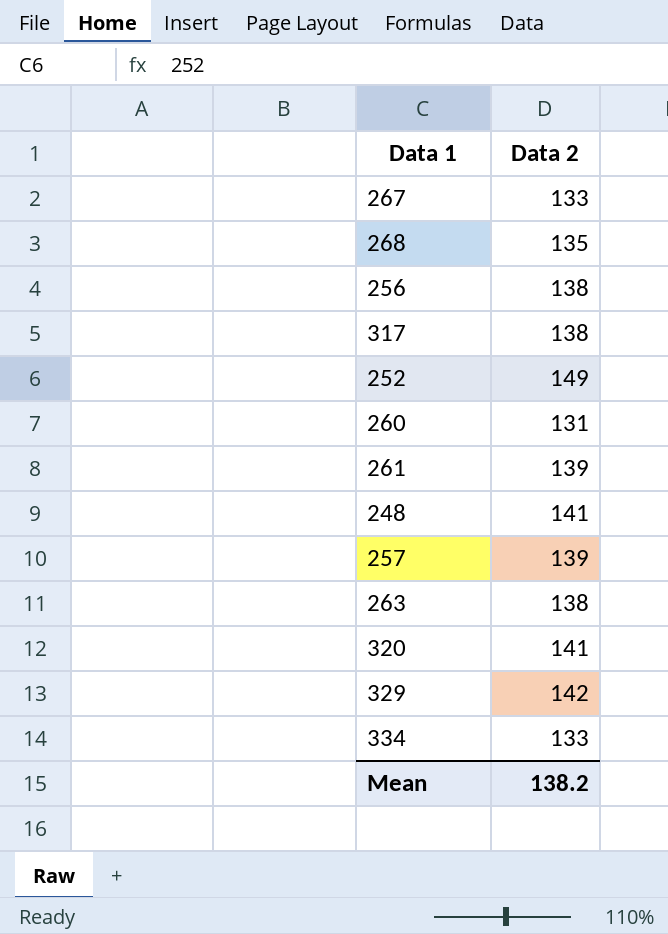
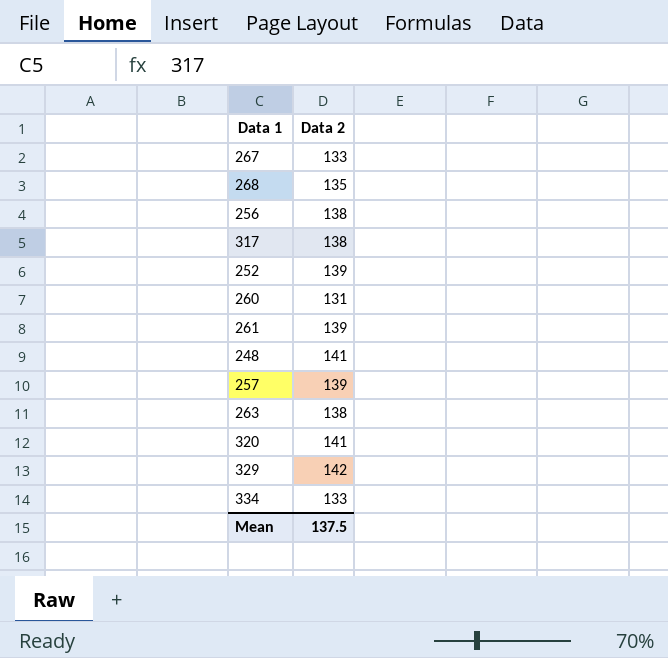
252 | Data 2: 149 -> 139
Mean | Data 2: 138.2 -> 137.5

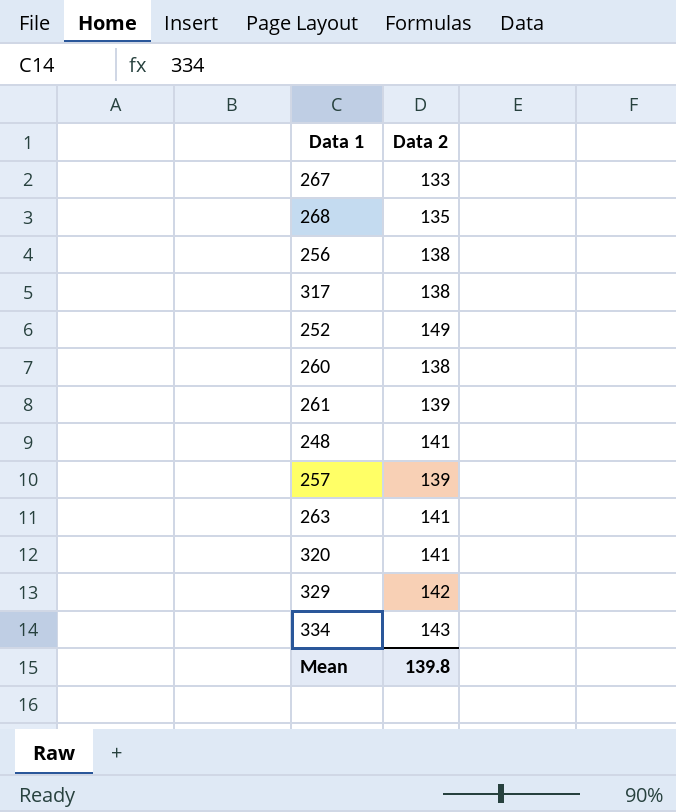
252 | Data 2: 139 -> 149
260 | Data 2: 131 -> 138
263 | Data 2: 138 -> 141
334 | Data 2: 133 -> 143
Mean | Data 2: 137.5 -> 139.8

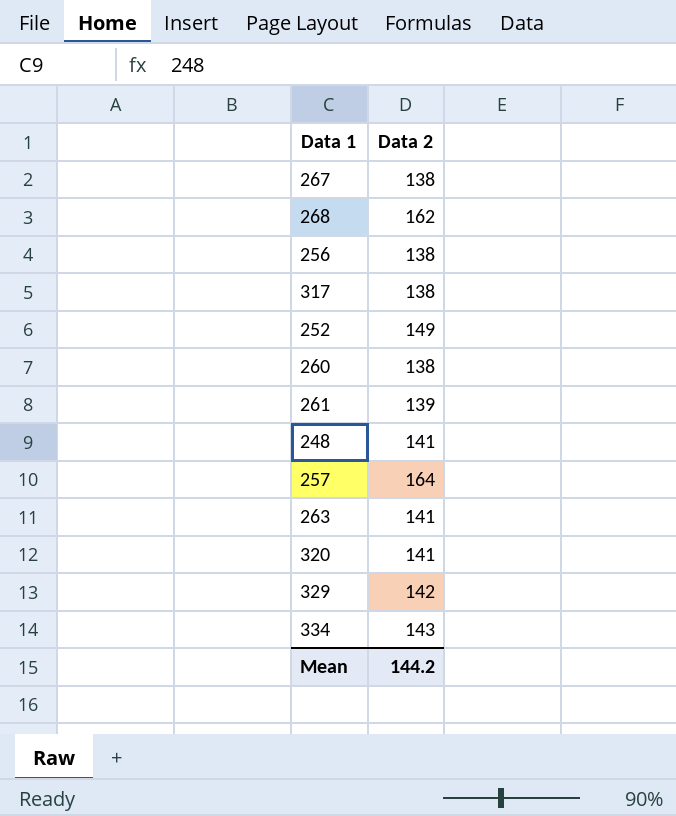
267 | Data 2: 133 -> 138
268 | Data 2: 135 -> 162
257 | Data 2: 139 -> 164
Mean | Data 2: 139.8 -> 144.2

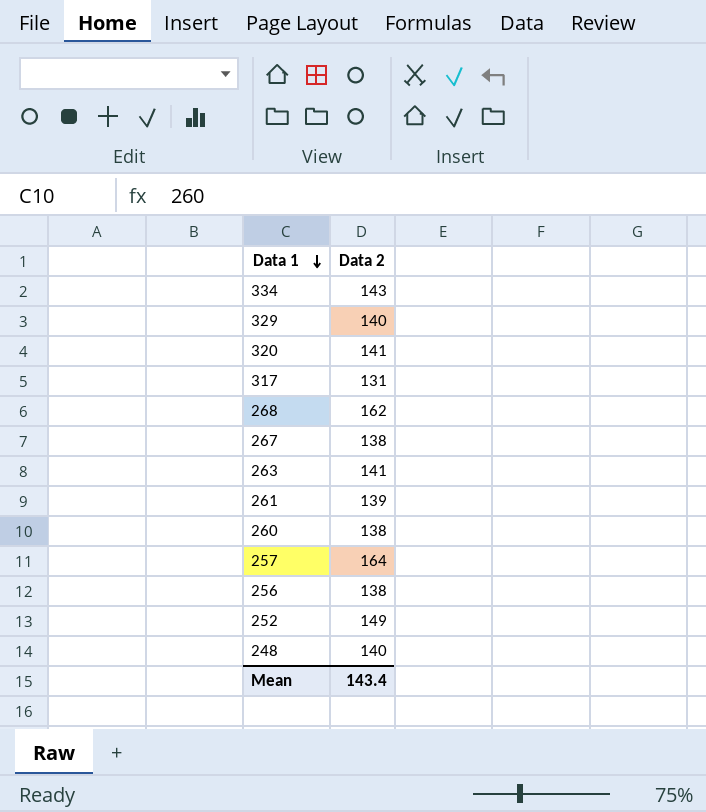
row order: none -> Data 1 descending
329 | Data 2: 142 -> 140
317 | Data 2: 138 -> 131
248 | Data 2: 141 -> 140
Mean | Data 2: 144.2 -> 143.4

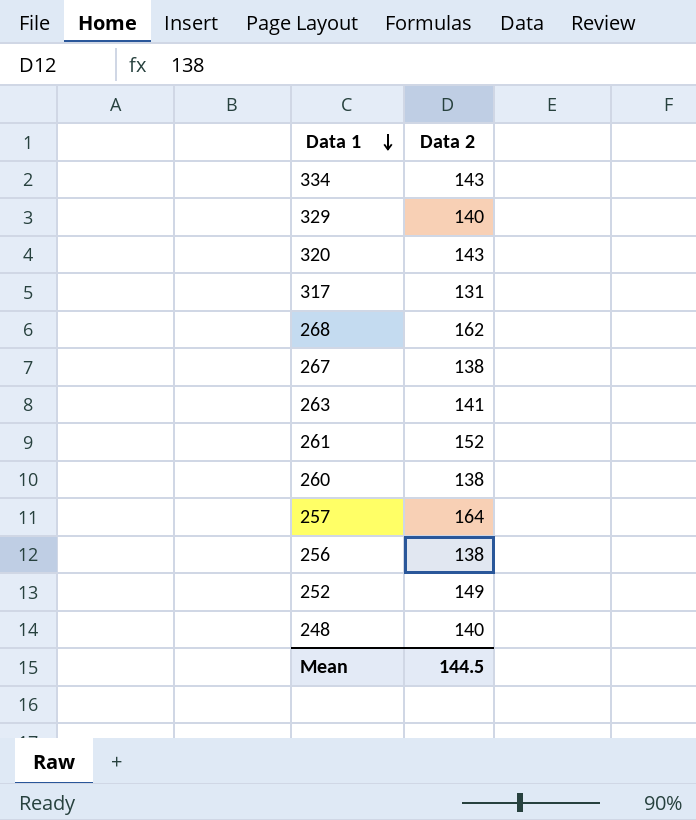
320 | Data 2: 141 -> 143
261 | Data 2: 139 -> 152
Mean | Data 2: 143.4 -> 144.5

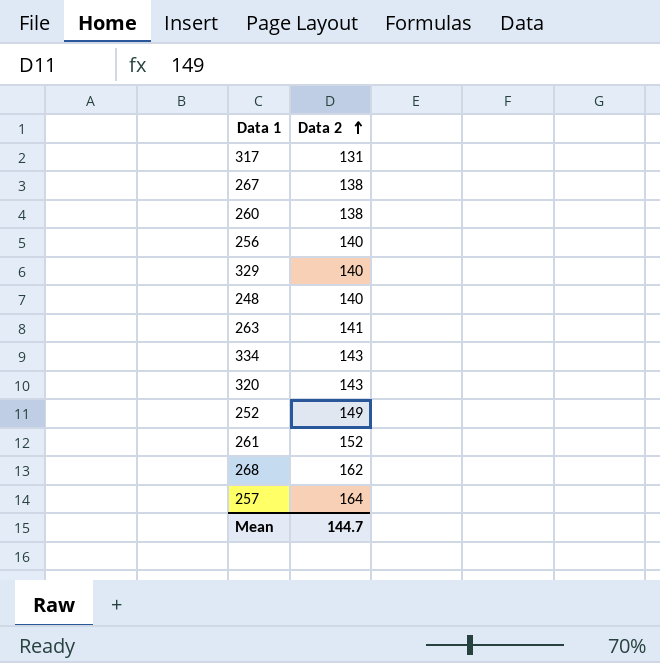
row order: Data 1 descending -> Data 2 ascending
256 | Data 2: 138 -> 140
Mean | Data 2: 144.5 -> 144.7

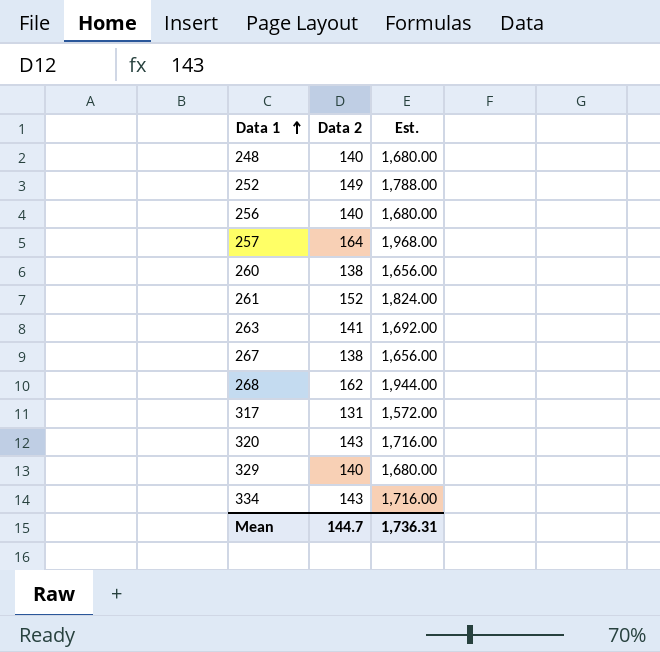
row order: Data 2 ascending -> Data 1 ascending
column Est. | formula: none -> [Data 2] * 12

